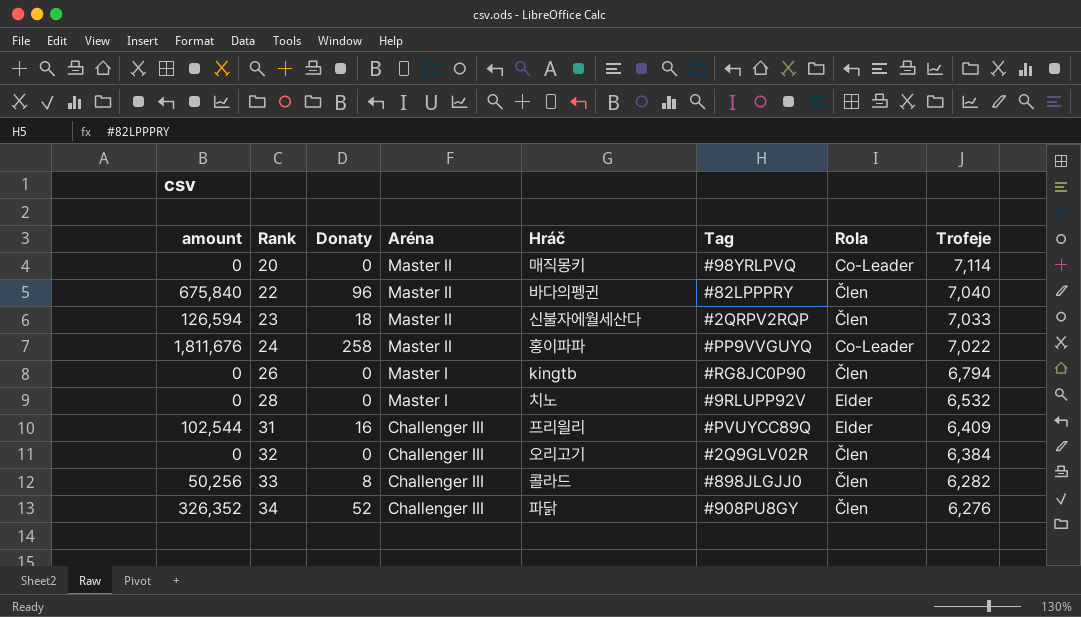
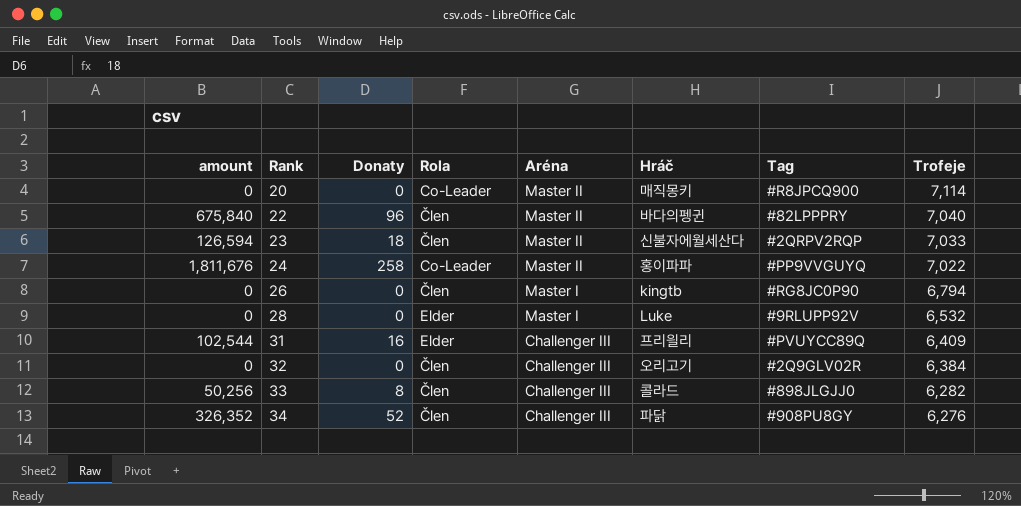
column Rola | position: 7 -> 4
20 | Tag: #98YRLPVQ -> #R8JPCQ900
28 | Hráč: 치노 -> Luke

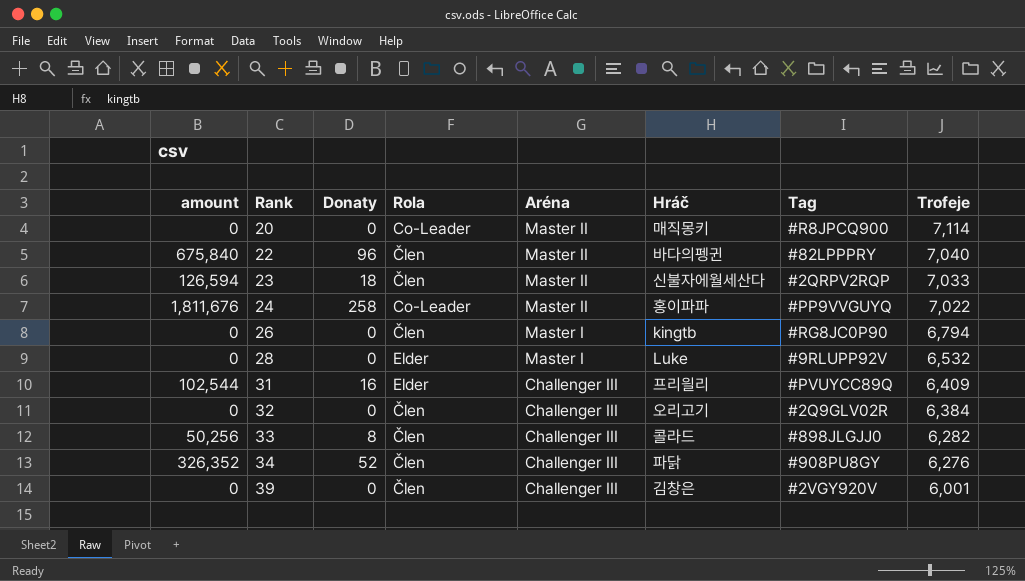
row 39: none -> 0 | 0 | Člen | Challenger III | 김창은 | #2VGY920V | 6,001

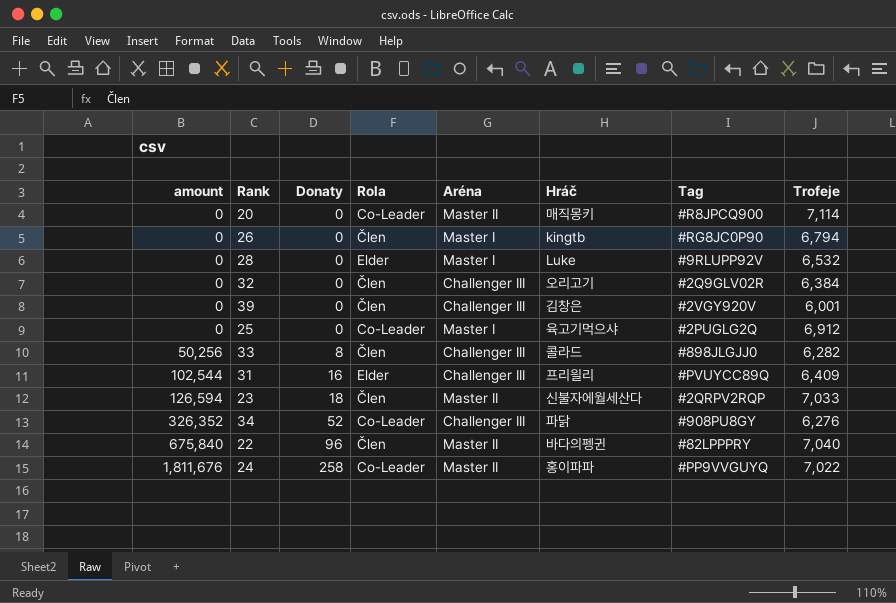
row order: Rank ascending -> amount ascending
row 25: none -> 0 | 0 | Co-Leader | Master I | 육고기먹으샤 | #2PUGLG2Q | 6,912
34 | Rola: Člen -> Co-Leader

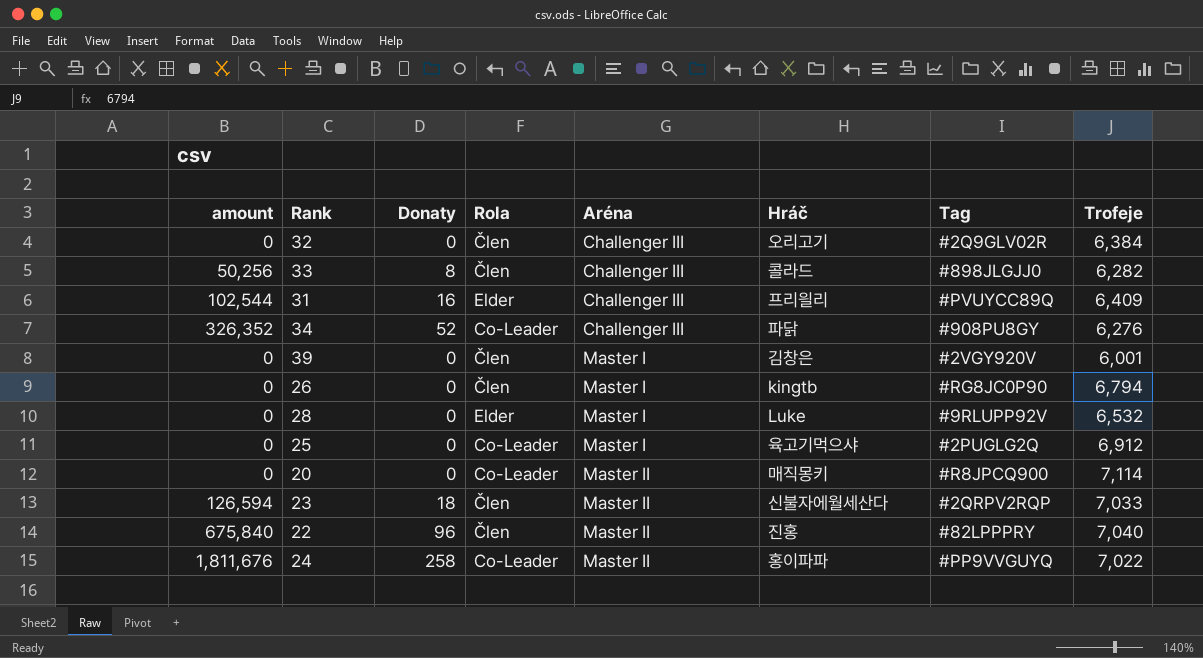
row order: amount ascending -> Aréna ascending
39 | Aréna: Challenger III -> Master I
22 | Hráč: 바다의펭귄 -> 진홍

